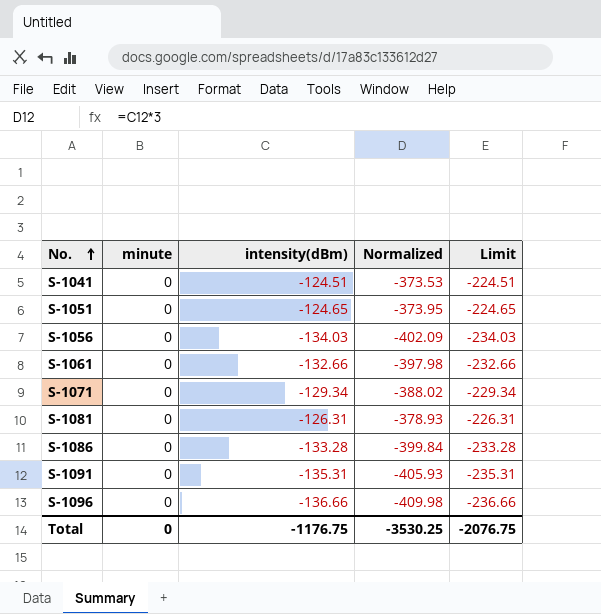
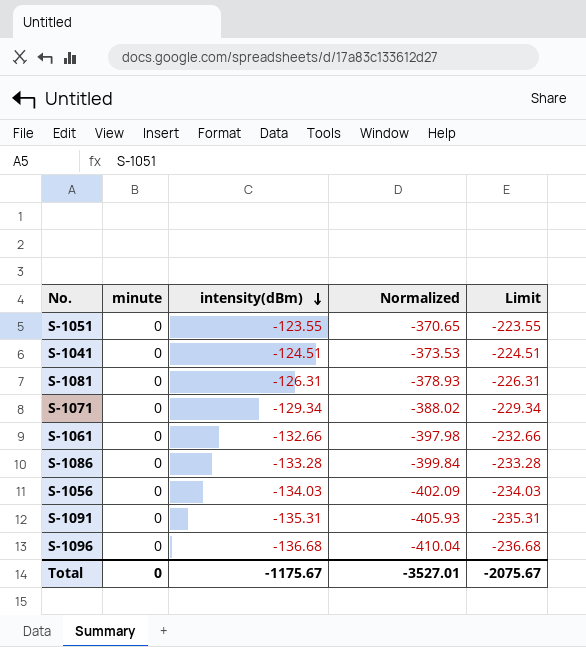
row order: No. ascending -> intensity(dBm) descending
S-1051 | intensity(dBm): -124.65 -> -123.55
S-1051 | Normalized: -373.95 -> -370.65
S-1051 | Limit: -224.65 -> -223.55
S-1096 | intensity(dBm): -136.66 -> -136.68
S-1096 | Normalized: -409.98 -> -410.04
S-1096 | Limit: -236.66 -> -236.68
Total | intensity(dBm): -1176.75 -> -1175.67
Total | Normalized: -3530.25 -> -3527.01
Total | Limit: -2076.75 -> -2075.67

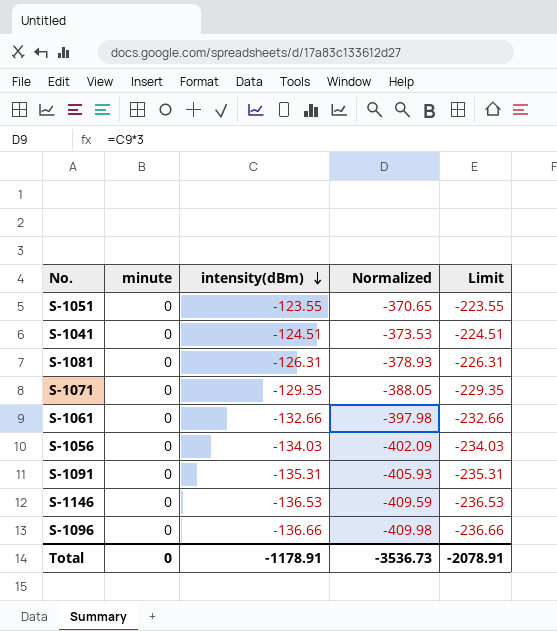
row S-1086: 0 | -133.28 | -399.84 | -233.28 -> none
S-1071 | intensity(dBm): -129.34 -> -129.35
S-1071 | Normalized: -388.02 -> -388.05
S-1071 | Limit: -229.34 -> -229.35
row S-1146: none -> 0 | -136.53 | -409.59 | -236.53
S-1096 | intensity(dBm): -136.68 -> -136.66
S-1096 | Normalized: -410.04 -> -409.98
S-1096 | Limit: -236.68 -> -236.66
Total | intensity(dBm): -1175.67 -> -1178.91
Total | Normalized: -3527.01 -> -3536.73
Total | Limit: -2075.67 -> -2078.91

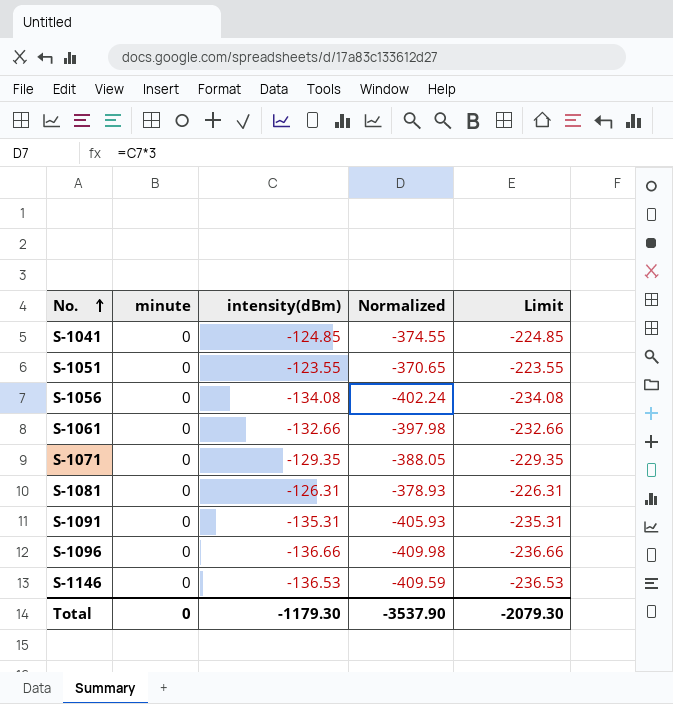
row order: intensity(dBm) descending -> No. ascending
S-1041 | intensity(dBm): -124.51 -> -124.85
S-1041 | Normalized: -373.53 -> -374.55
S-1041 | Limit: -224.51 -> -224.85
S-1056 | intensity(dBm): -134.03 -> -134.08
S-1056 | Normalized: -402.09 -> -402.24
S-1056 | Limit: -234.03 -> -234.08
Total | intensity(dBm): -1178.91 -> -1179.30
Total | Normalized: -3536.73 -> -3537.90
Total | Limit: -2078.91 -> -2079.30

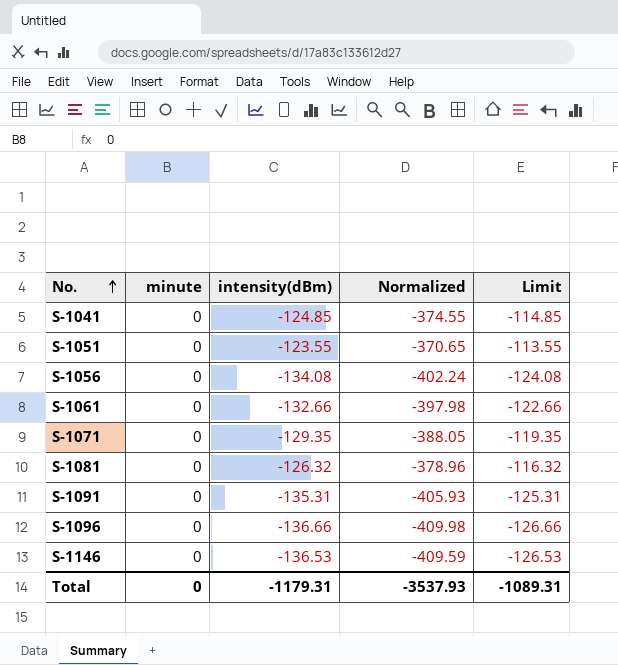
column Limit | formula: [intensity(dBm)] - 100 -> [intensity(dBm)] + 10
S-1081 | intensity(dBm): -126.31 -> -126.32
S-1081 | Normalized: -378.93 -> -378.96
Total | intensity(dBm): -1179.30 -> -1179.31
Total | Normalized: -3537.90 -> -3537.93
Total | Limit: -2079.30 -> -1089.31

